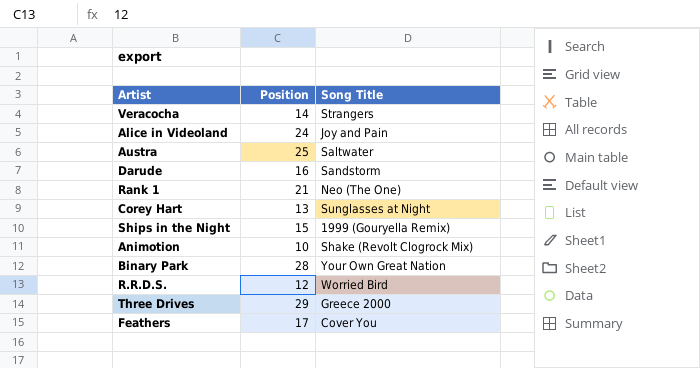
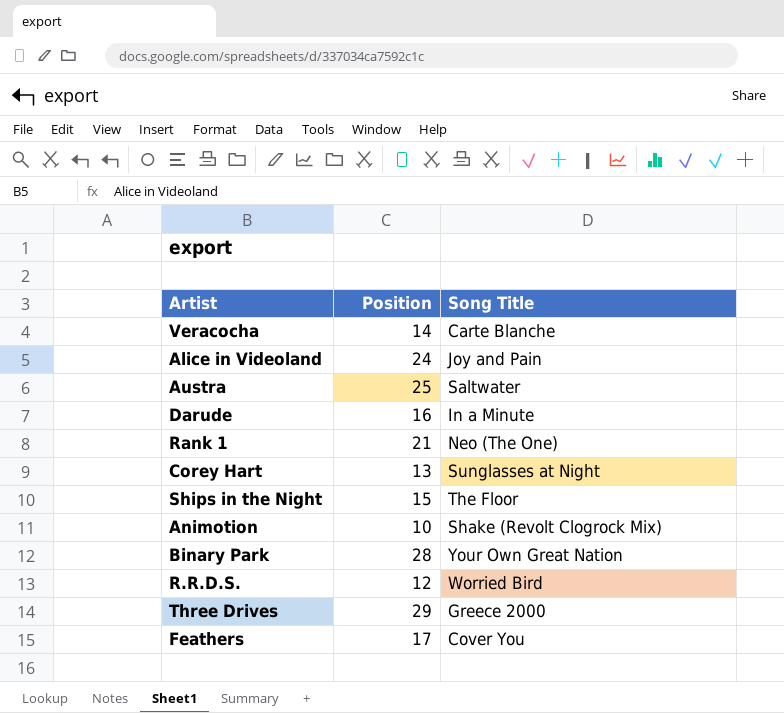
Veracocha | Song Title: Strangers -> Carte Blanche
Darude | Song Title: Sandstorm -> In a Minute
Ships in the Night | Song Title: 1999 (Gouryella Remix) -> The Floor

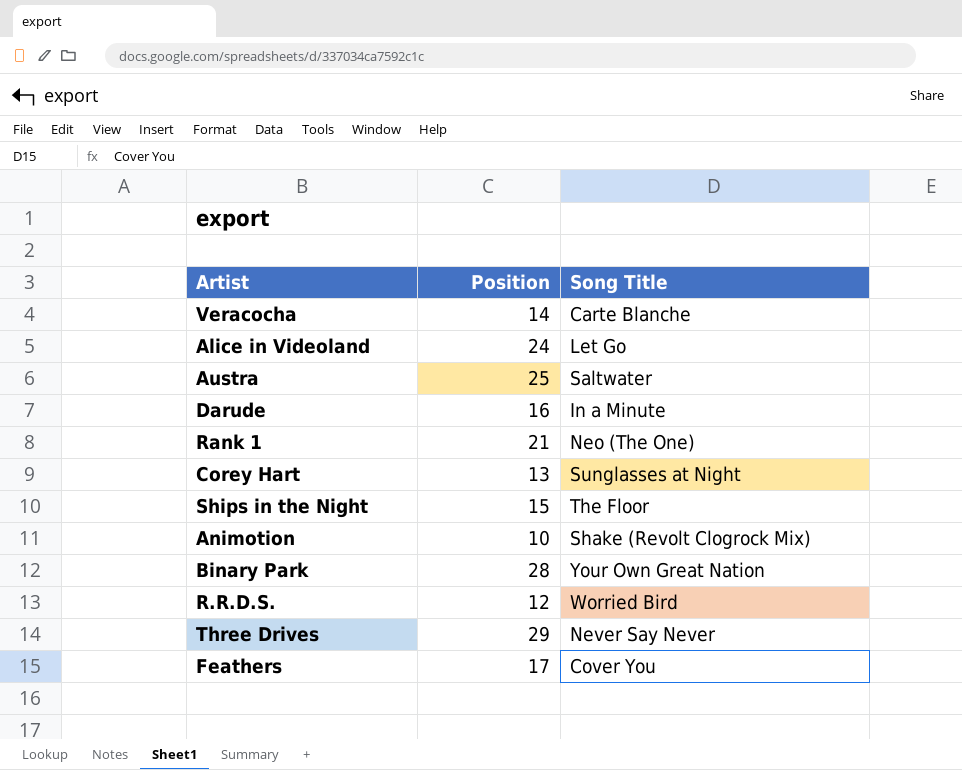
Alice in Videoland | Song Title: Joy and Pain -> Let Go
Three Drives | Song Title: Greece 2000 -> Never Say Never

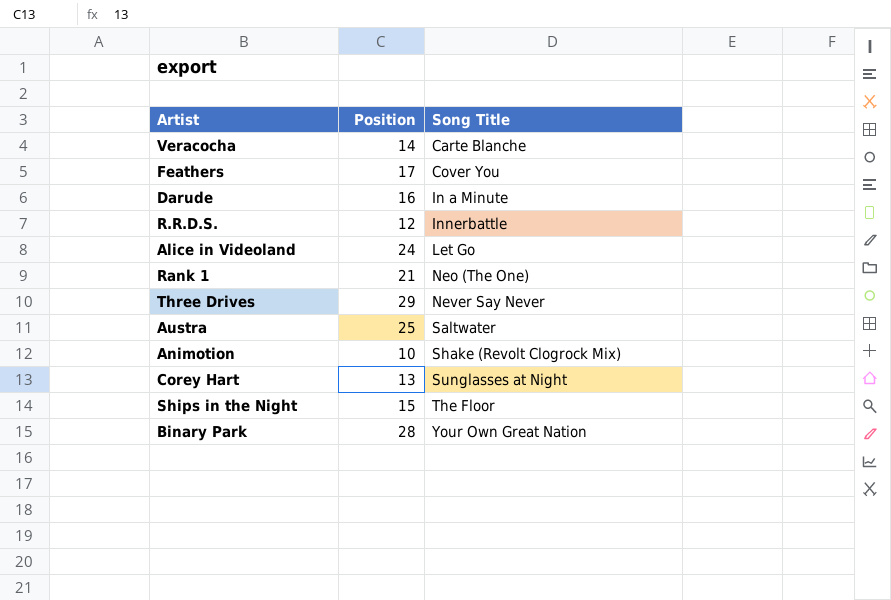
row order: none -> Song Title ascending
R.R.D.S. | Song Title: Worried Bird -> Innerbattle

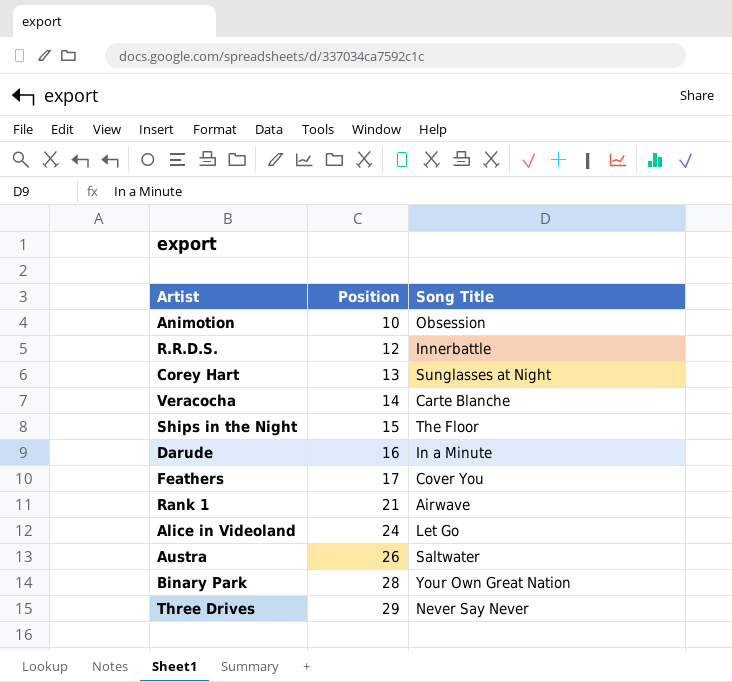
row order: Song Title ascending -> Position ascending
Animotion | Song Title: Shake (Revolt Clogrock Mix) -> Obsession
Rank 1 | Song Title: Neo (The One) -> Airwave
Austra | Position: 25 -> 26

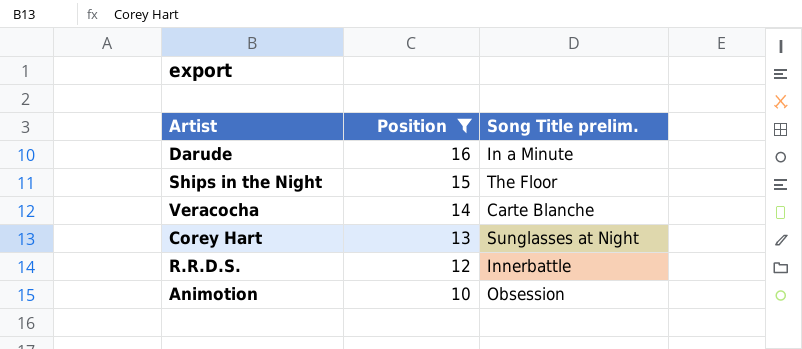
filter: none -> Position <= 16
row order: Position ascending -> Position descending
column name: Song Title -> Song Title prelim.

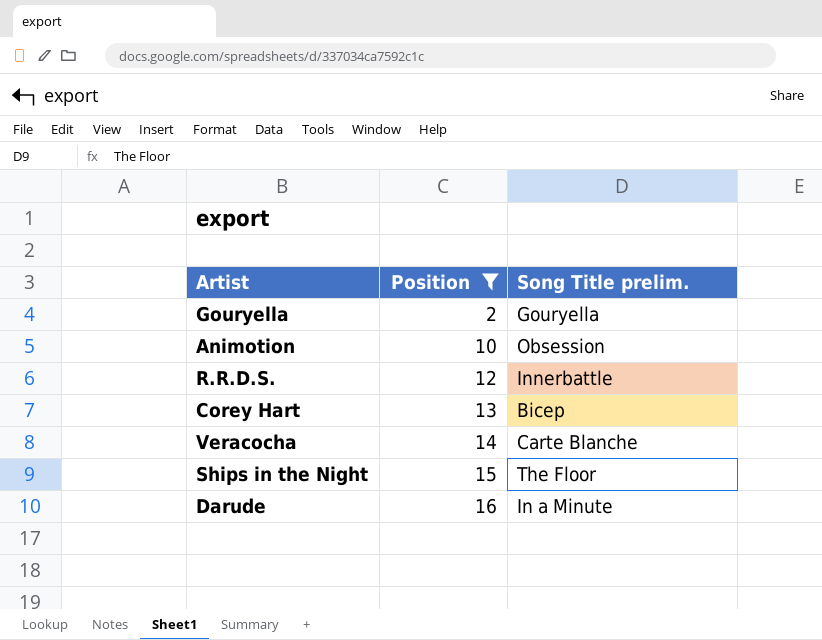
row order: Position descending -> Position ascending
row Gouryella: none -> 2 | Gouryella
Corey Hart | Song Title prelim.: Sunglasses at Night -> Bicep

